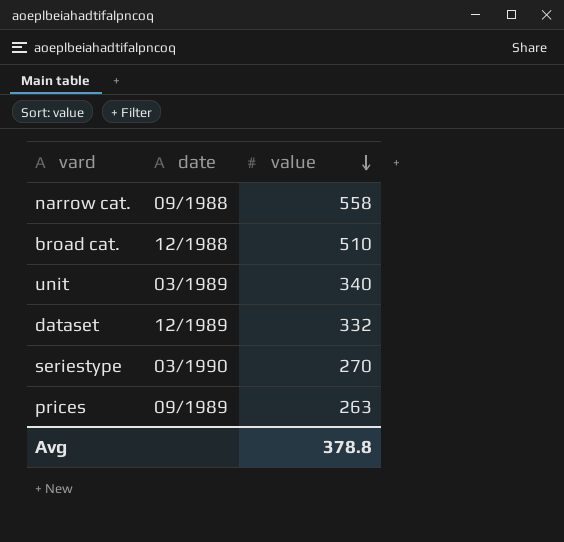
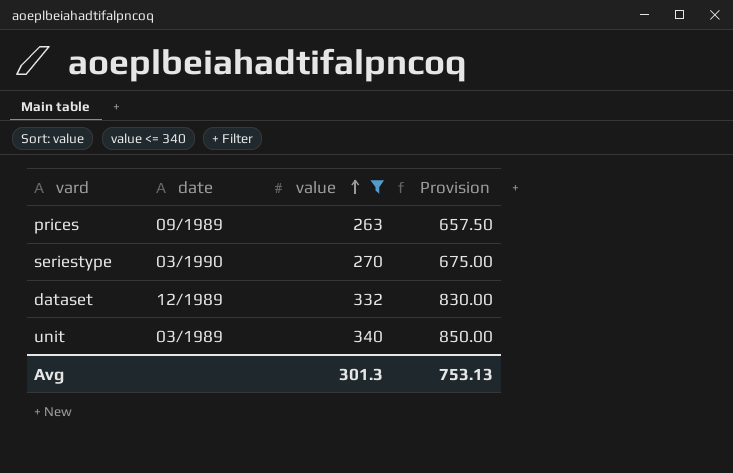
filter: none -> value <= 340
row order: value descending -> value ascending
column Provision | formula: none -> [value] * 2.5
Avg | value: 378.8 -> 301.3

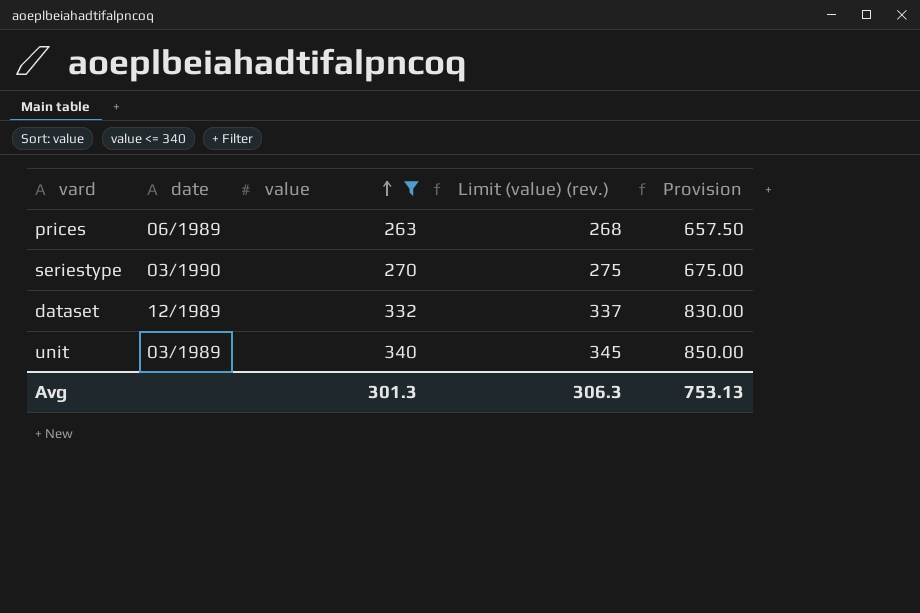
column Limit (value) (rev.) | formula: none -> [value] + 5
prices | date: 09/1989 -> 06/1989

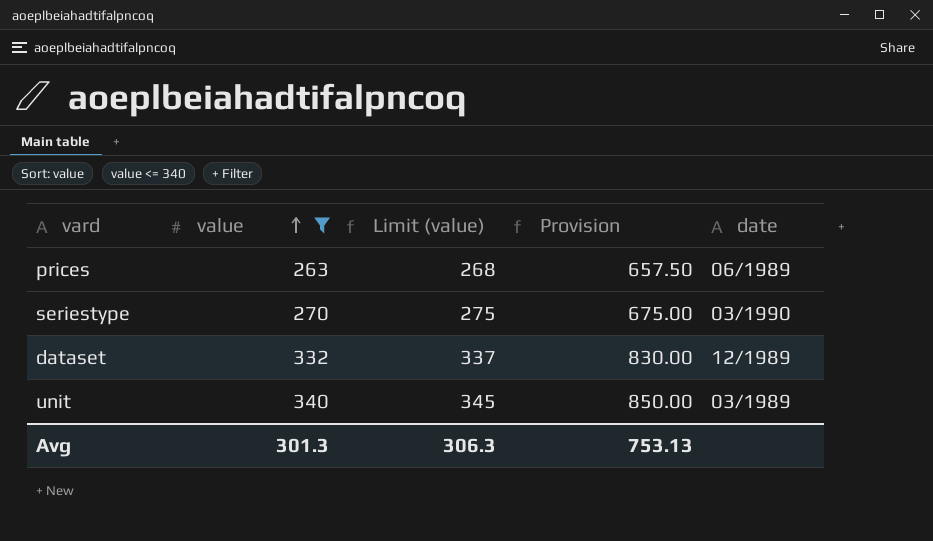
column name: Limit (value) (rev.) -> Limit (value)
column date | position: 2 -> 5

